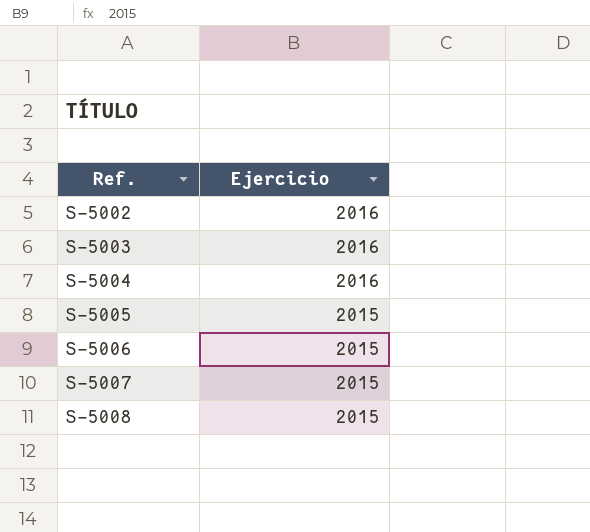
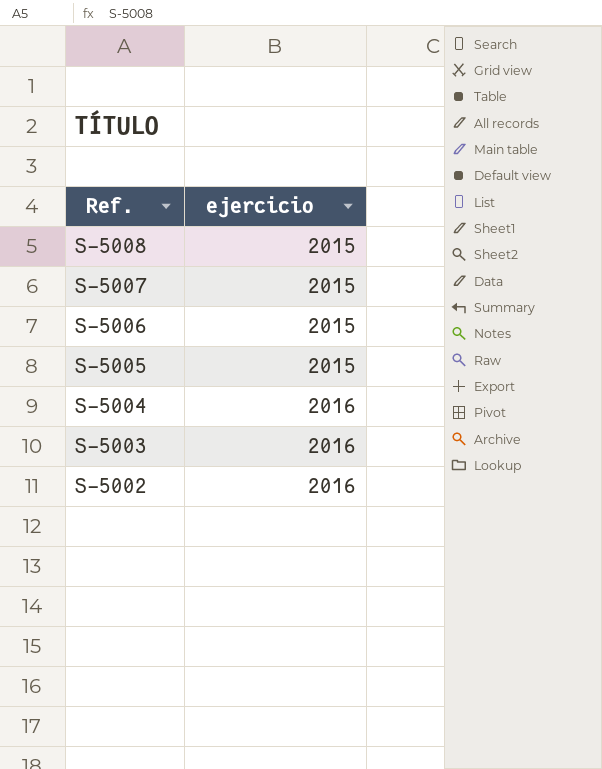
row order: Ref. ascending -> Ref. descending
column name: Ejercicio -> ejercicio

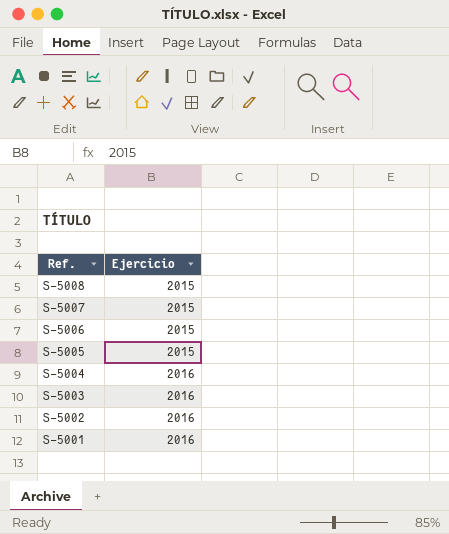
column name: ejercicio -> Ejercicio
row S-5001: none -> 2016

